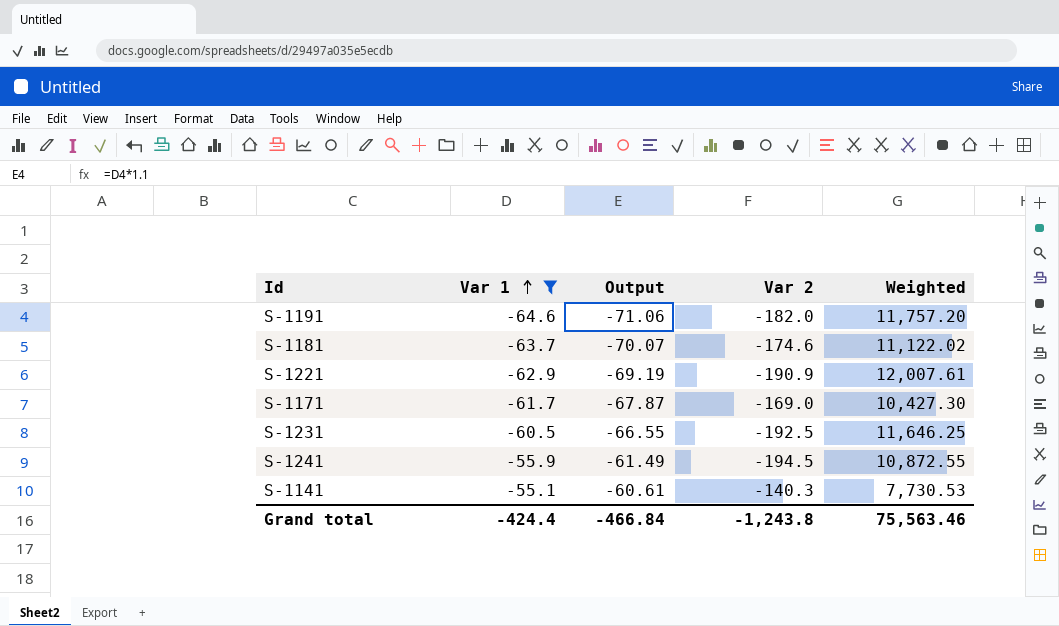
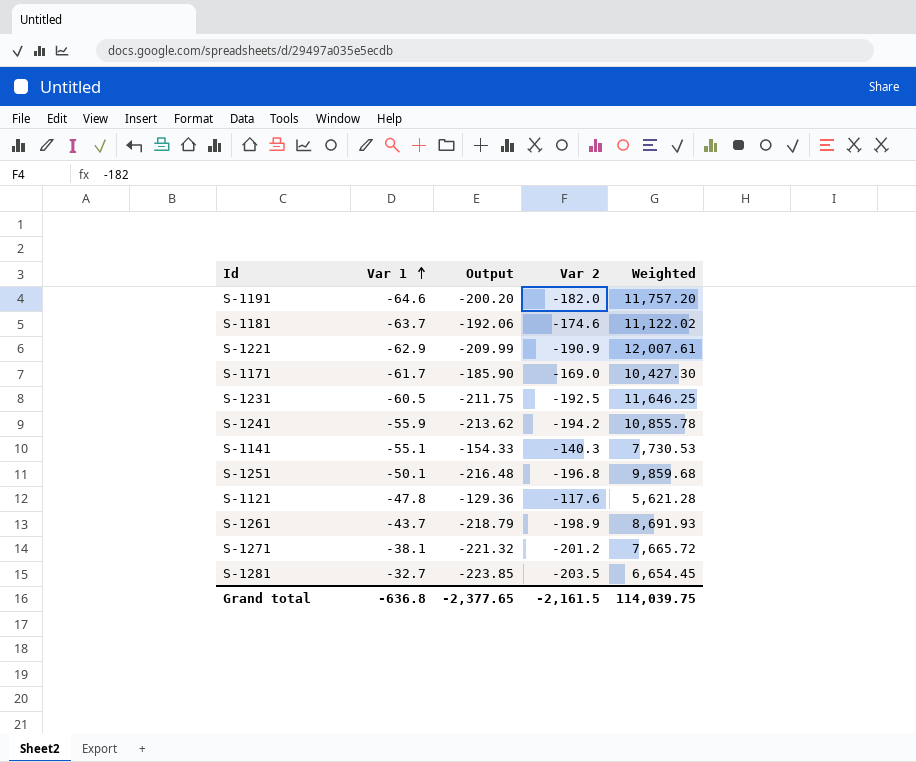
filter: Var 1 <= -55.1 -> none
column Output | formula: [Var 1] * 1.1 -> [Var 2] * 1.1
S-1241 | Var 2: -194.5 -> -194.2
S-1241 | Weighted: 10,872.55 -> 10,855.78
Grand total | Var 1: -424.4 -> -636.8
Grand total | Output: -466.84 -> -2,377.65
Grand total | Var 2: -1,243.8 -> -2,161.5
Grand total | Weighted: 75,563.46 -> 114,039.75

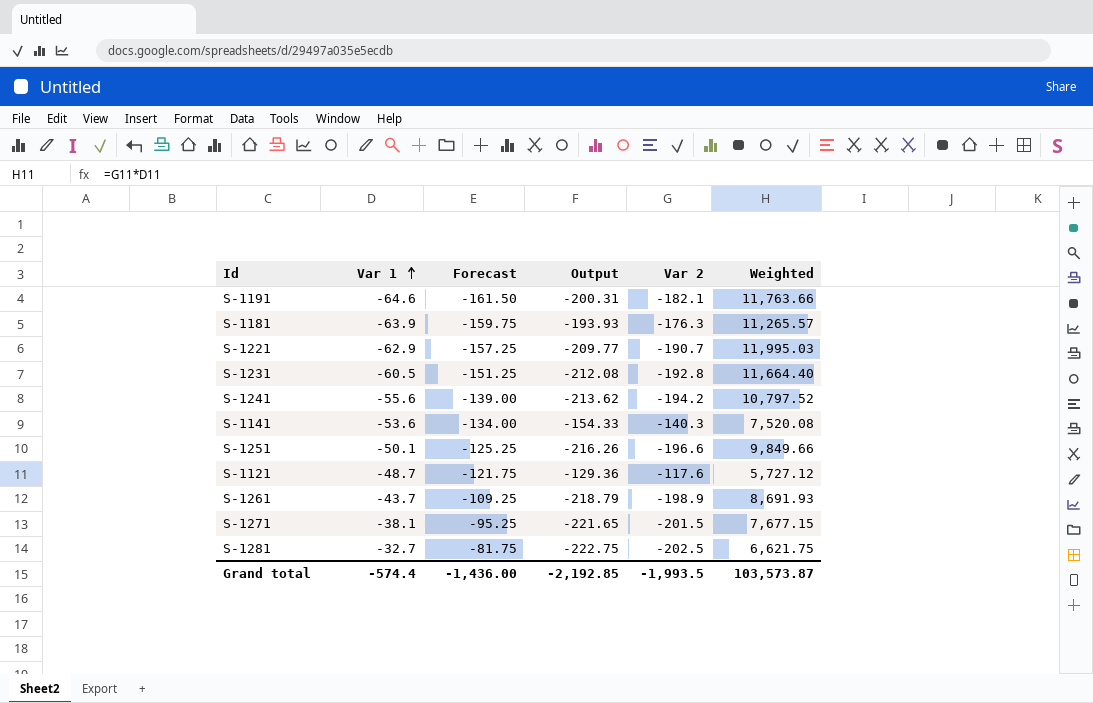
column Forecast | formula: none -> [Var 1] * 2.5
row S-1171: -61.7 | -185.90 | -169.0 | 10,427.30 -> none
S-1191 | Output: -200.20 -> -200.31
S-1191 | Var 2: -182.0 -> -182.1
S-1191 | Weighted: 11,757.20 -> 11,763.66
S-1181 | Var 1: -63.7 -> -63.9
S-1181 | Output: -192.06 -> -193.93
S-1181 | Var 2: -174.6 -> -176.3
S-1181 | Weighted: 11,122.02 -> 11,265.57
S-1221 | Output: -209.99 -> -209.77
S-1221 | Var 2: -190.9 -> -190.7
S-1221 | Weighted: 12,007.61 -> 11,995.03
S-1231 | Output: -211.75 -> -212.08
S-1231 | Var 2: -192.5 -> -192.8
S-1231 | Weighted: 11,646.25 -> 11,664.40
S-1241 | Var 1: -55.9 -> -55.6
S-1241 | Weighted: 10,855.78 -> 10,797.52
S-1141 | Var 1: -55.1 -> -53.6
S-1141 | Weighted: 7,730.53 -> 7,520.08
S-1251 | Output: -216.48 -> -216.26
S-1251 | Var 2: -196.8 -> -196.6
S-1251 | Weighted: 9,859.68 -> 9,849.66
S-1121 | Var 1: -47.8 -> -48.7
S-1121 | Weighted: 5,621.28 -> 5,727.12
S-1271 | Output: -221.32 -> -221.65
S-1271 | Var 2: -201.2 -> -201.5
S-1271 | Weighted: 7,665.72 -> 7,677.15
S-1281 | Output: -223.85 -> -222.75
S-1281 | Var 2: -203.5 -> -202.5
S-1281 | Weighted: 6,654.45 -> 6,621.75
Grand total | Var 1: -636.8 -> -574.4
Grand total | Output: -2,377.65 -> -2,192.85
Grand total | Var 2: -2,161.5 -> -1,993.5
Grand total | Weighted: 114,039.75 -> 103,573.87

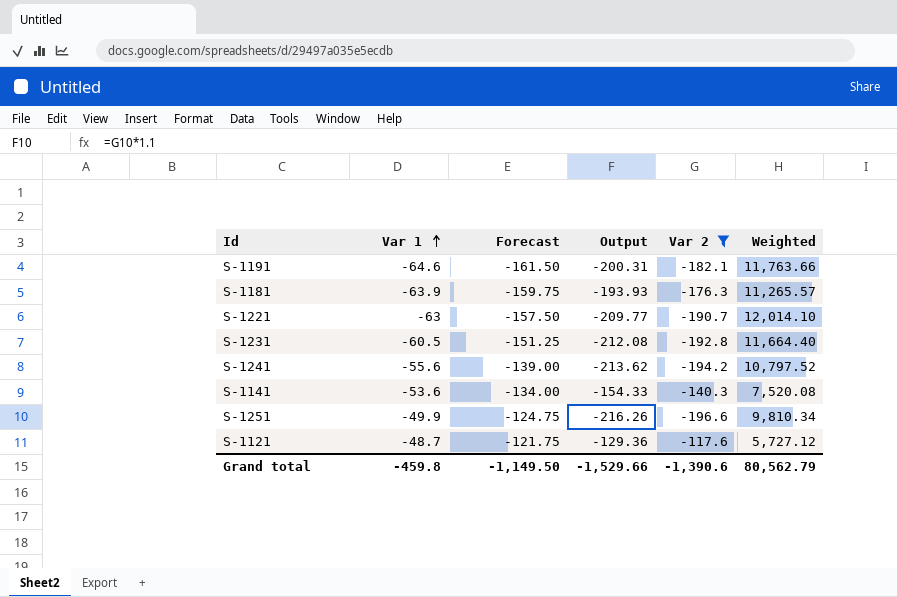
filter: none -> Var 2 >= -196.6
S-1221 | Var 1: -62.9 -> -63
S-1221 | Forecast: -157.25 -> -157.50
S-1221 | Weighted: 11,995.03 -> 12,014.10
S-1251 | Var 1: -50.1 -> -49.9
S-1251 | Forecast: -125.25 -> -124.75
S-1251 | Weighted: 9,849.66 -> 9,810.34
Grand total | Var 1: -574.4 -> -459.8
Grand total | Forecast: -1,436.00 -> -1,149.50
Grand total | Output: -2,192.85 -> -1,529.66
Grand total | Var 2: -1,993.5 -> -1,390.6
Grand total | Weighted: 103,573.87 -> 80,562.79

